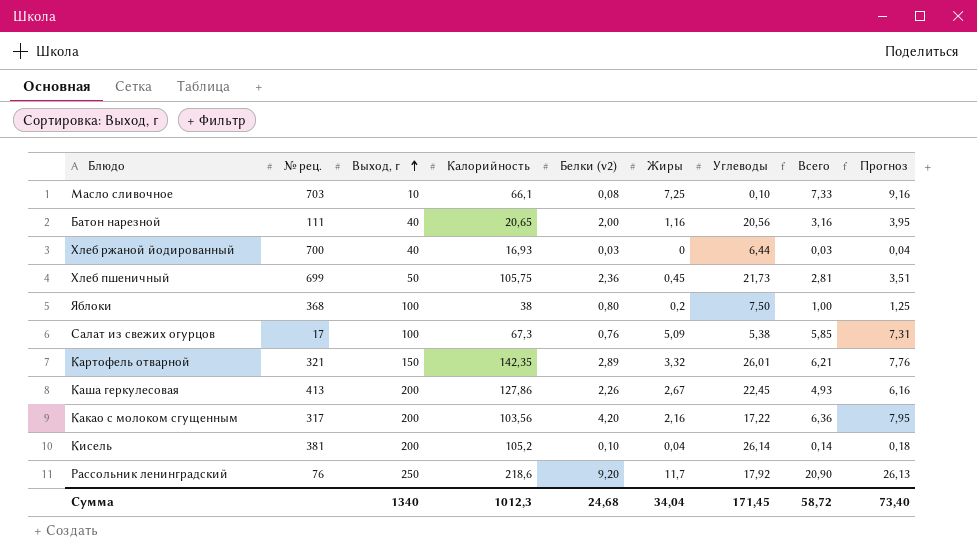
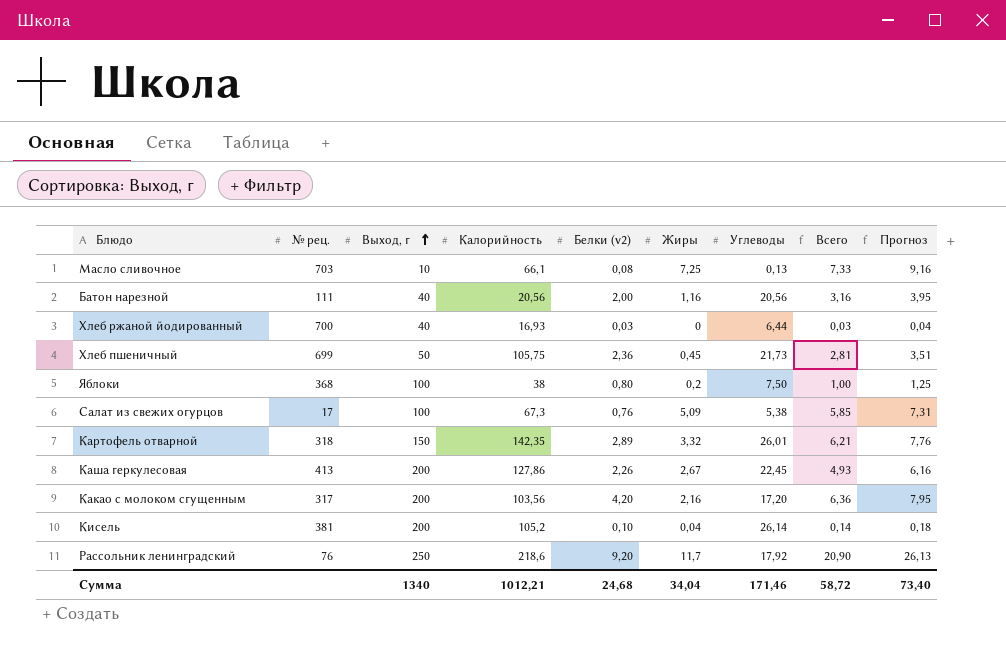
Масло сливочное | Углеводы: 0,10 -> 0,13
Батон нарезной | Калорийность: 20,65 -> 20,56
Картофель отварной | № рец.: 321 -> 318
Какао с молоком сгущенным | Углеводы: 17,22 -> 17,20
Сумма | Калорийность: 1012,3 -> 1012,21
Сумма | Углеводы: 171,45 -> 171,46

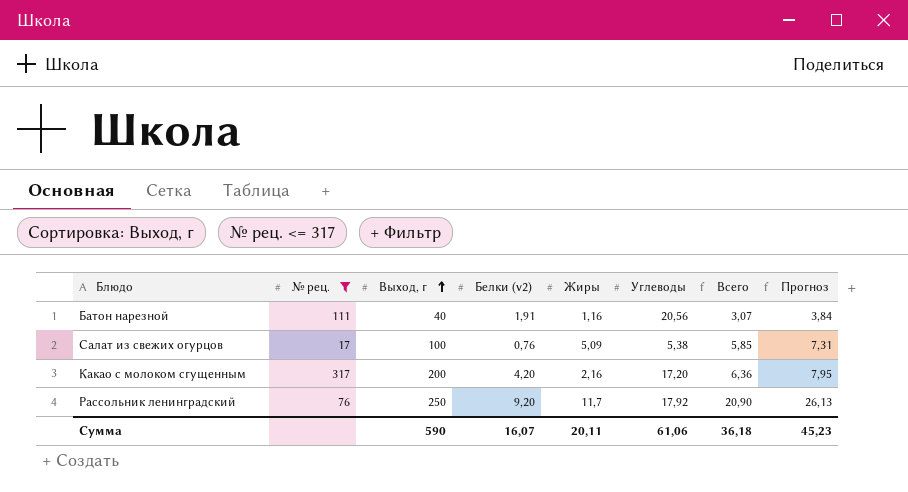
filter: none -> № рец. <= 317
column Калорийность | position: 4 -> none
Батон нарезной | Белки (v2): 2,00 -> 1,91
Батон нарезной | Всего: 3,16 -> 3,07
Батон нарезной | Прогноз: 3,95 -> 3,84
Сумма | Выход, г: 1340 -> 590
Сумма | Белки (v2): 24,68 -> 16,07
Сумма | Жиры: 34,04 -> 20,11
Сумма | Углеводы: 171,46 -> 61,06
Сумма | Всего: 58,72 -> 36,18
Сумма | Прогноз: 73,40 -> 45,23

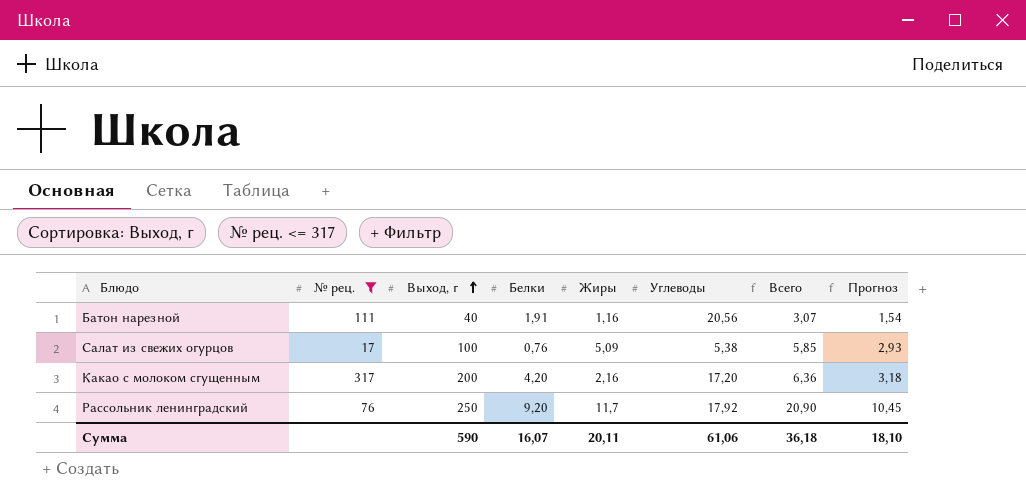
column name: Белки (v2) -> Белки
column Прогноз | formula: [Всего] * 1,25 -> [Всего] * 0,5
Сумма | Прогноз: 45,23 -> 18,10

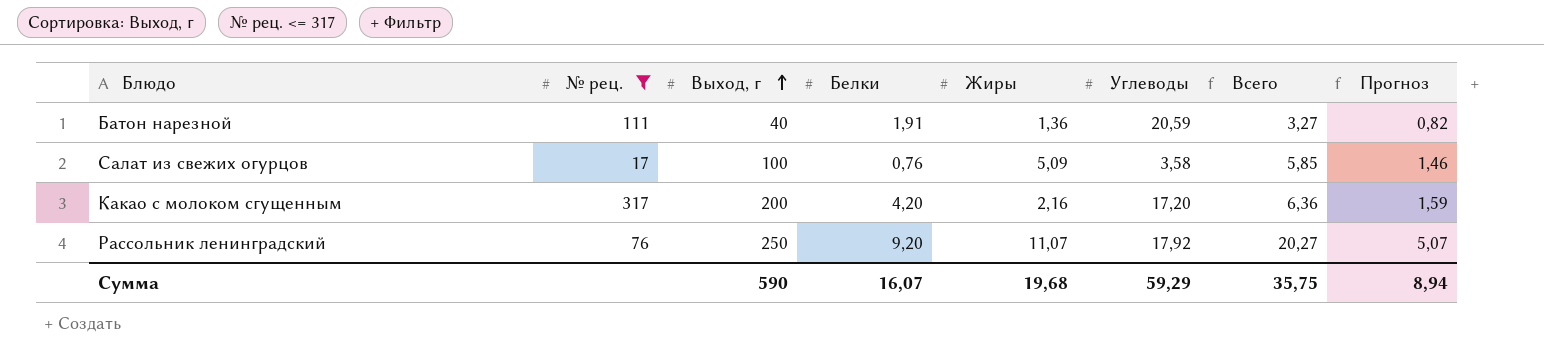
column Прогноз | formula: [Всего] * 0,5 -> [Всего] * 0,25
Батон нарезной | Жиры: 1,16 -> 1,36
Батон нарезной | Углеводы: 20,56 -> 20,59
Батон нарезной | Всего: 3,07 -> 3,27
Салат из свежих огурцов | Углеводы: 5,38 -> 3,58
Рассольник ленинградский | Жиры: 11,7 -> 11,07
Рассольник ленинградский | Всего: 20,90 -> 20,27
Сумма | Жиры: 20,11 -> 19,68
Сумма | Углеводы: 61,06 -> 59,29
Сумма | Всего: 36,18 -> 35,75
Сумма | Прогноз: 18,10 -> 8,94

